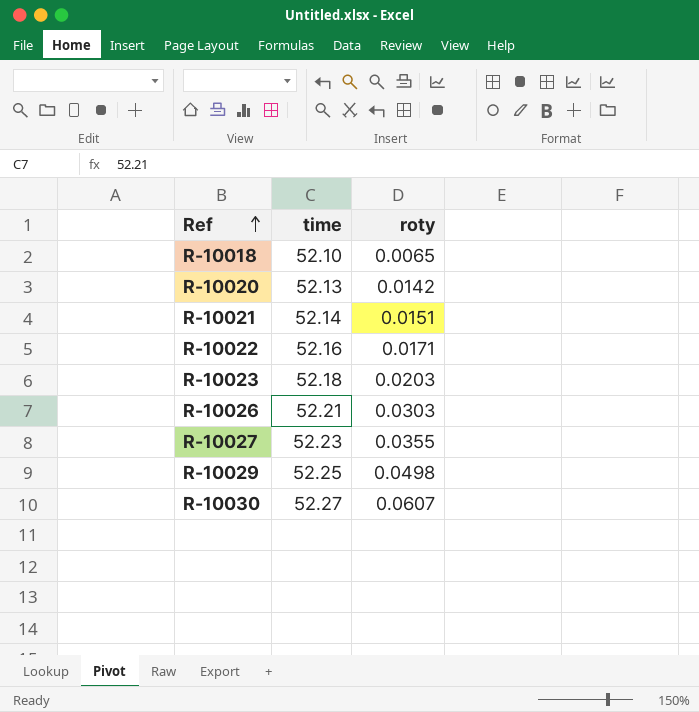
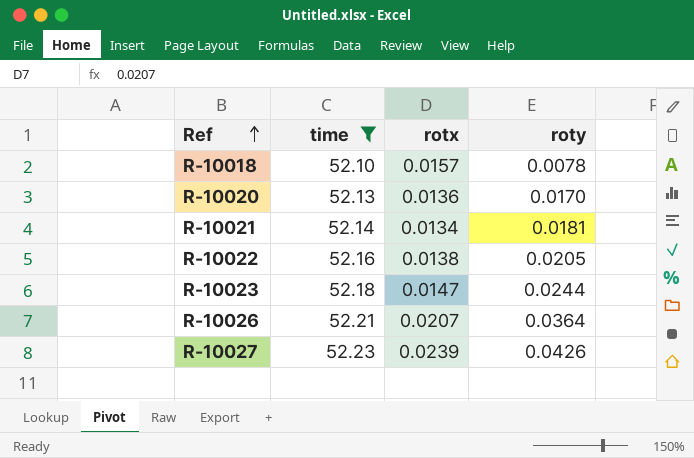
filter: none -> time <= 52.23
column rotx | position: none -> 3
R-10018 | roty: 0.0065 -> 0.0078
R-10020 | roty: 0.0142 -> 0.0170
R-10021 | roty: 0.0151 -> 0.0181
R-10022 | roty: 0.0171 -> 0.0205
R-10023 | roty: 0.0203 -> 0.0244
R-10026 | roty: 0.0303 -> 0.0364
R-10027 | roty: 0.0355 -> 0.0426

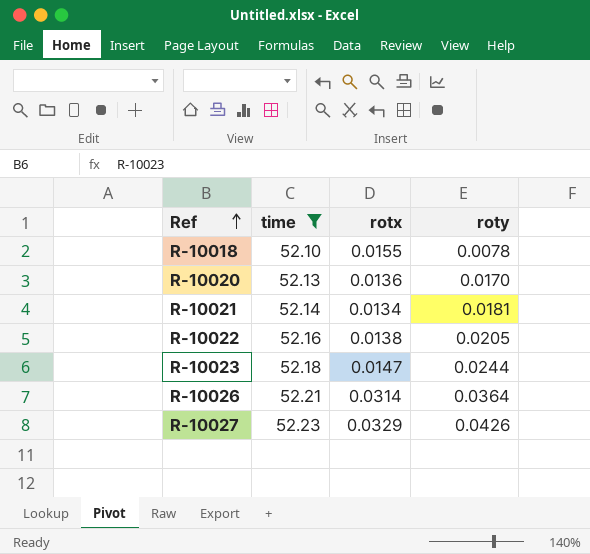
R-10018 | rotx: 0.0157 -> 0.0155
R-10026 | rotx: 0.0207 -> 0.0314
R-10027 | rotx: 0.0239 -> 0.0329

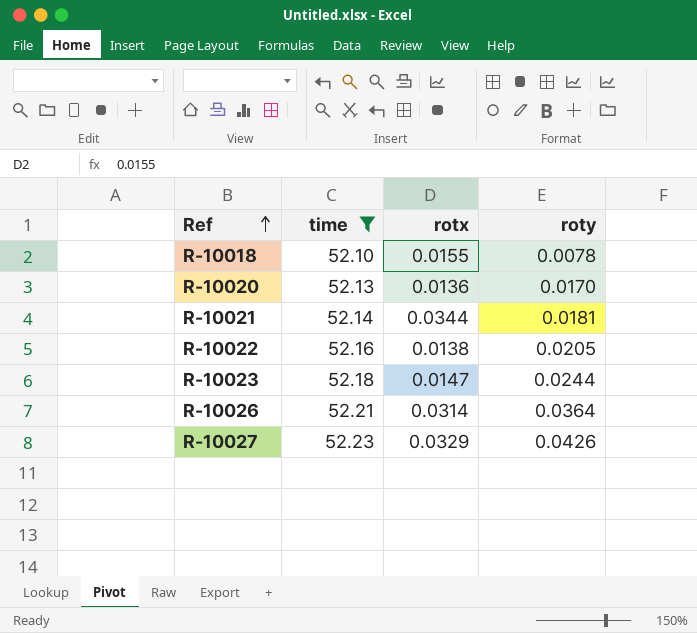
R-10021 | rotx: 0.0134 -> 0.0344

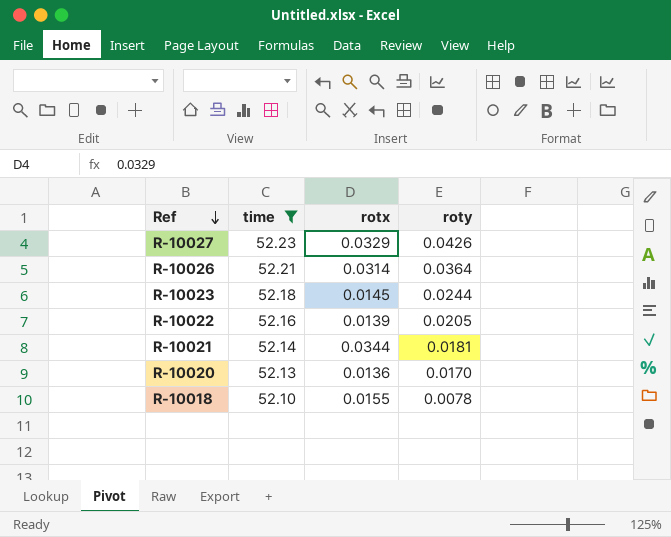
row order: Ref ascending -> Ref descending
R-10023 | rotx: 0.0147 -> 0.0145
R-10022 | rotx: 0.0138 -> 0.0139

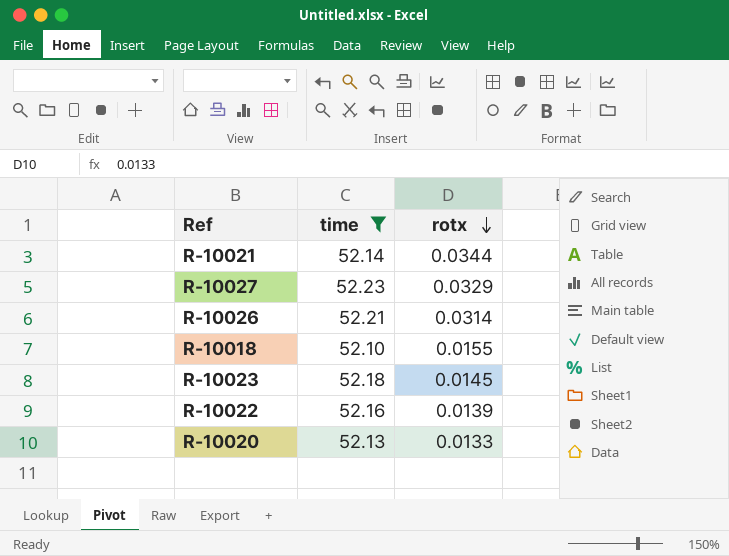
row order: Ref descending -> rotx descending
column roty | position: 4 -> none
R-10020 | rotx: 0.0136 -> 0.0133

